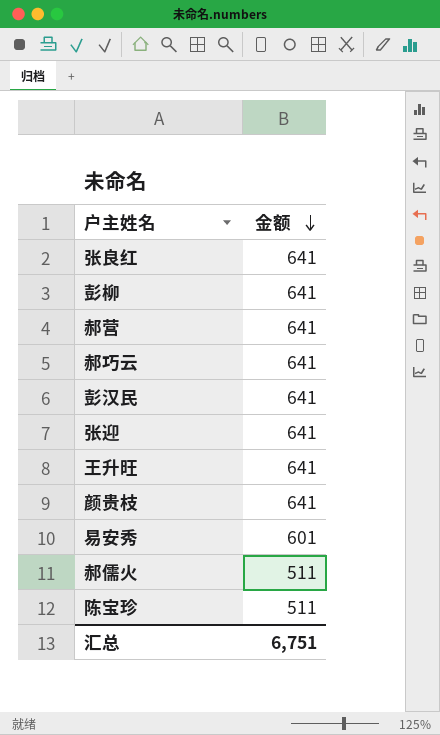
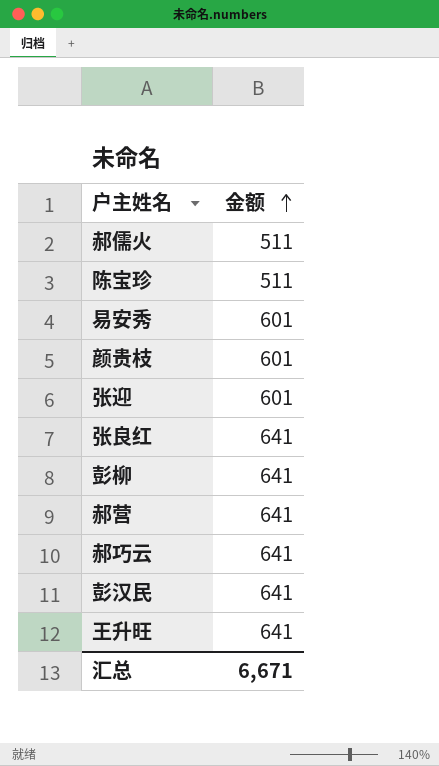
row order: 金额 descending -> 金额 ascending
颜贵枝 | 金额: 641 -> 601
张迎 | 金额: 641 -> 601
汇总 | 金额: 6,751 -> 6,671

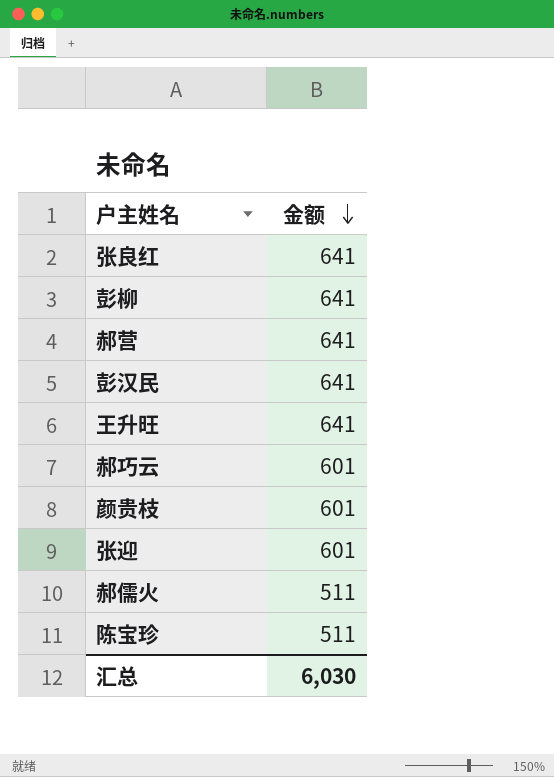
row order: 金额 ascending -> 金额 descending
row 易安秀: 601 -> none
郝巧云 | 金额: 641 -> 601
汇总 | 金额: 6,671 -> 6,030

